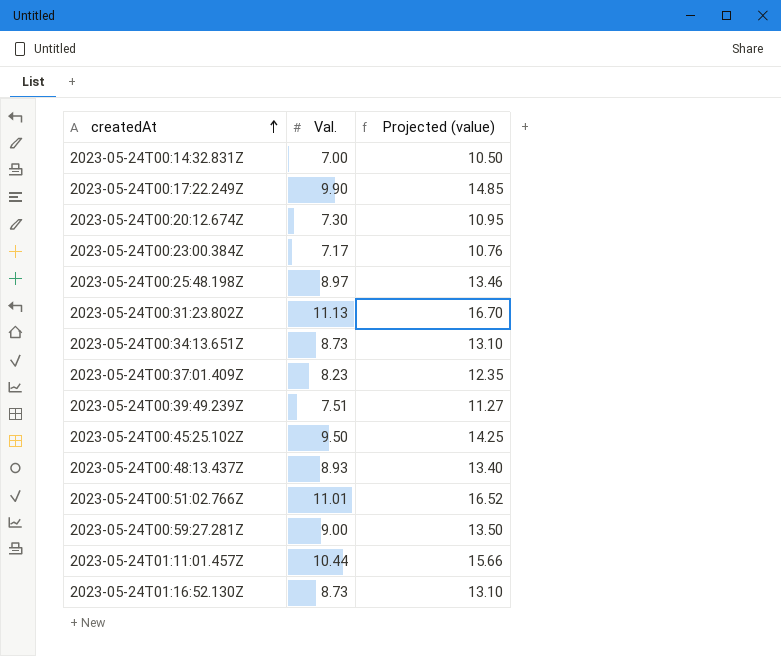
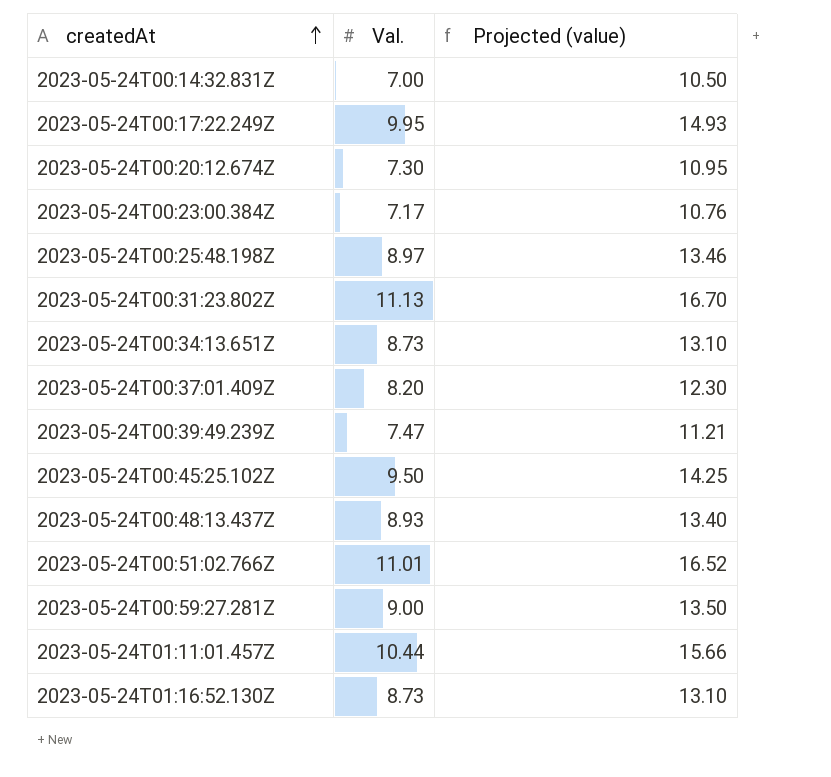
2023-05-24T00:17:22.249Z | Val.: 9.90 -> 9.95
2023-05-24T00:17:22.249Z | Projected (value): 14.85 -> 14.93
2023-05-24T00:37:01.409Z | Val.: 8.23 -> 8.20
2023-05-24T00:37:01.409Z | Projected (value): 12.35 -> 12.30
2023-05-24T00:39:49.239Z | Val.: 7.51 -> 7.47
2023-05-24T00:39:49.239Z | Projected (value): 11.27 -> 11.21

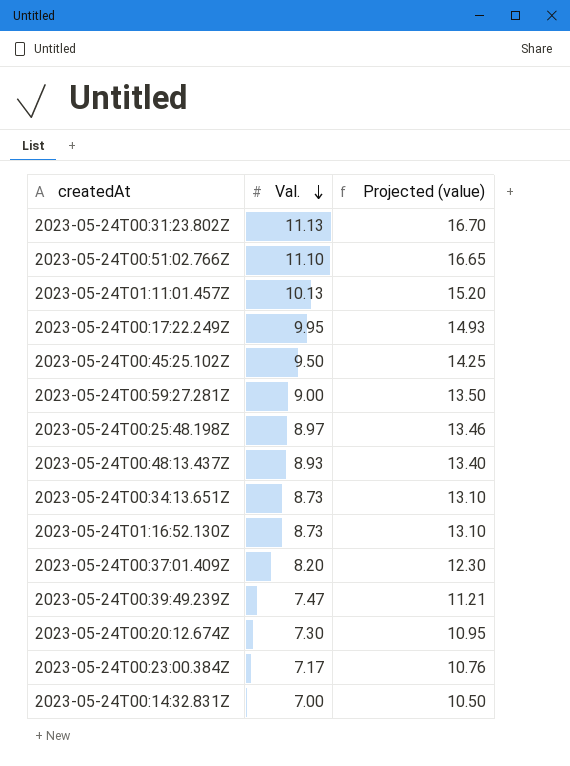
row order: createdAt ascending -> Val. descending
2023-05-24T00:51:02.766Z | Val.: 11.01 -> 11.10
2023-05-24T00:51:02.766Z | Projected (value): 16.52 -> 16.65
2023-05-24T01:11:01.457Z | Val.: 10.44 -> 10.13
2023-05-24T01:11:01.457Z | Projected (value): 15.66 -> 15.20

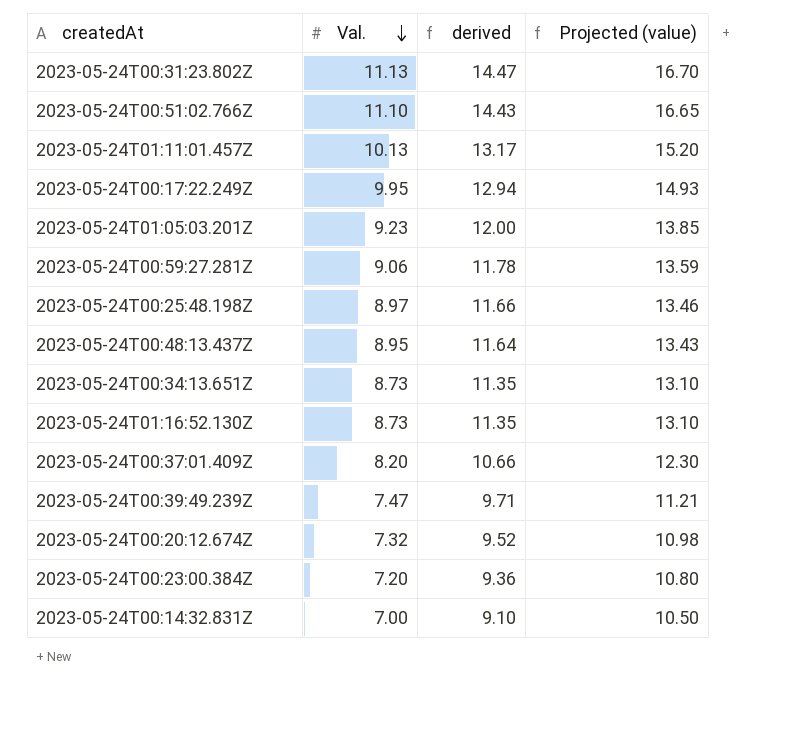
column derived | formula: none -> [Val.] * 1.3
row 2023-05-24T00:45:25.102Z: 9.50 | 14.25 -> none
row 2023-05-24T01:05:03.201Z: none -> 9.23 | 12.00 | 13.85
2023-05-24T00:59:27.281Z | Val.: 9.00 -> 9.06
2023-05-24T00:59:27.281Z | Projected (value): 13.50 -> 13.59
2023-05-24T00:48:13.437Z | Val.: 8.93 -> 8.95
2023-05-24T00:48:13.437Z | Projected (value): 13.40 -> 13.43
2023-05-24T00:20:12.674Z | Val.: 7.30 -> 7.32
2023-05-24T00:20:12.674Z | Projected (value): 10.95 -> 10.98
2023-05-24T00:23:00.384Z | Val.: 7.17 -> 7.20
2023-05-24T00:23:00.384Z | Projected (value): 10.76 -> 10.80

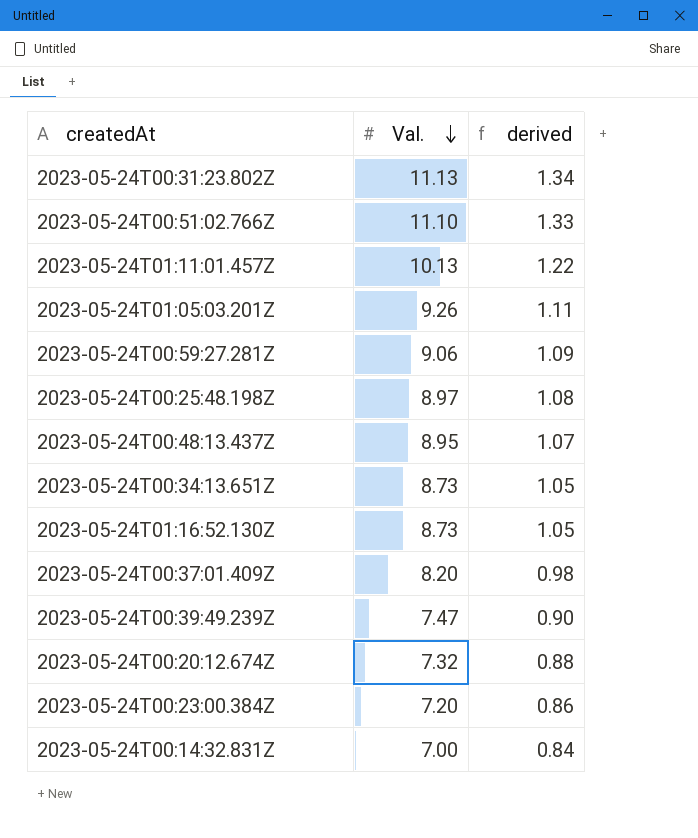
column Projected (value) | formula: [Val.] * 1.5 -> none
column derived | formula: [Val.] * 1.3 -> [Val.] * 0.12
row 2023-05-24T00:17:22.249Z: 9.95 | 12.94 | 14.93 -> none
2023-05-24T01:05:03.201Z | Val.: 9.23 -> 9.26

